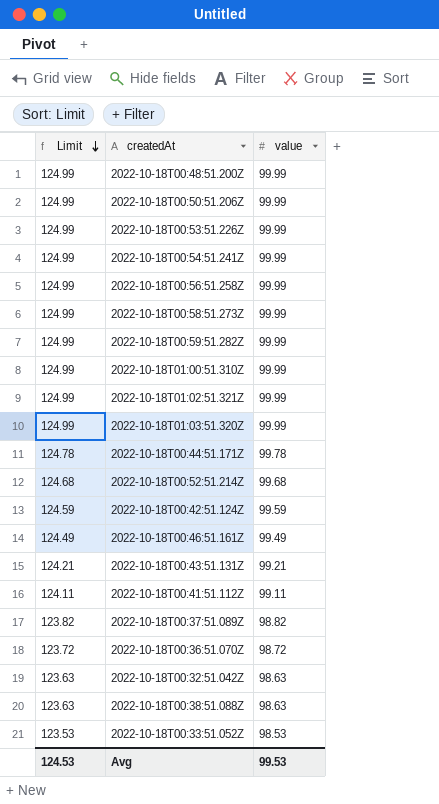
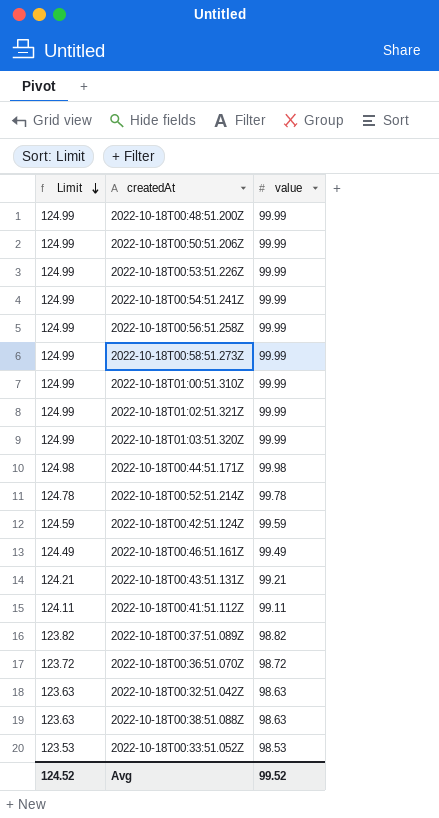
row 2022-10-18T00:59:51.282Z: 124.99 | 99.99 -> none
2022-10-18T00:44:51.171Z | Limit: 124.78 -> 124.98
2022-10-18T00:44:51.171Z | value: 99.78 -> 99.98
2022-10-18T00:52:51.214Z | Limit: 124.68 -> 124.78
2022-10-18T00:52:51.214Z | value: 99.68 -> 99.78
Avg | Limit: 124.53 -> 124.52
Avg | value: 99.53 -> 99.52

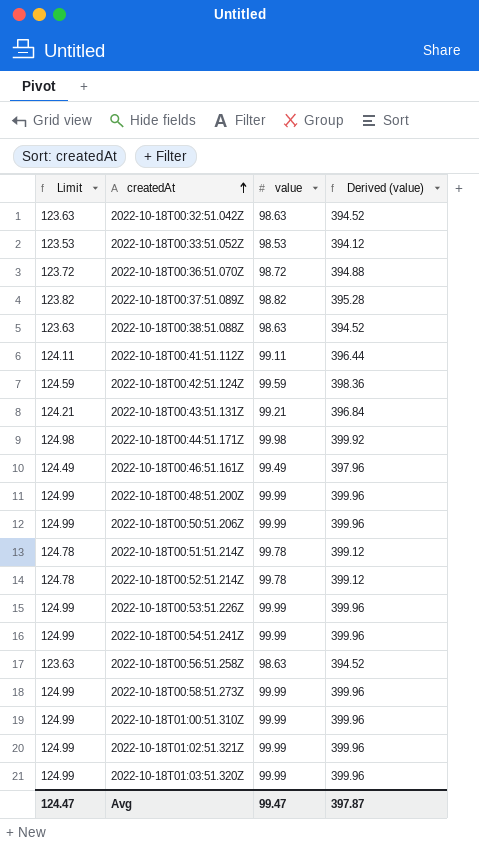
row order: Limit descending -> createdAt ascending
column Derived (value) | formula: none -> [value] * 4
row 2022-10-18T00:51:51.214Z: none -> 124.78 | 99.78 | 399.12
2022-10-18T00:56:51.258Z | Limit: 124.99 -> 123.63
2022-10-18T00:56:51.258Z | value: 99.99 -> 98.63
Avg | Limit: 124.52 -> 124.47
Avg | value: 99.52 -> 99.47

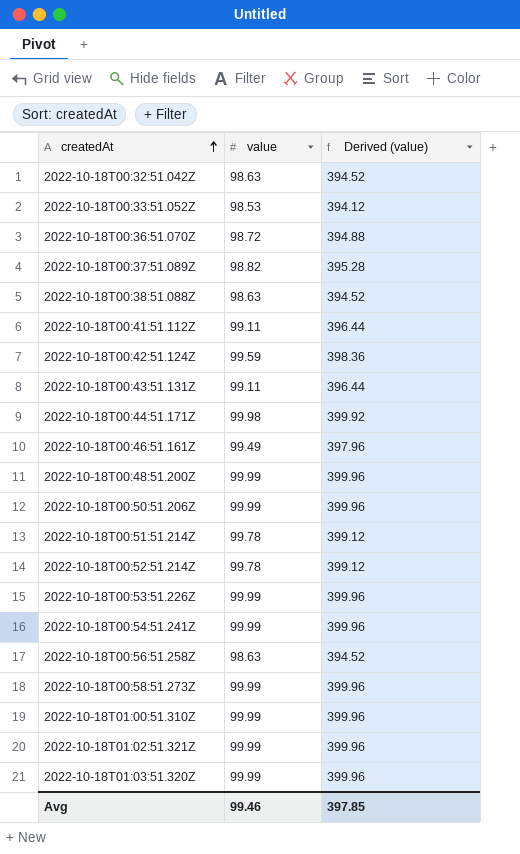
column Limit | formula: [value] + 25 -> none
2022-10-18T00:43:51.131Z | value: 99.21 -> 99.11
2022-10-18T00:43:51.131Z | Derived (value): 396.84 -> 396.44
Avg | value: 99.47 -> 99.46
Avg | Derived (value): 397.87 -> 397.85

